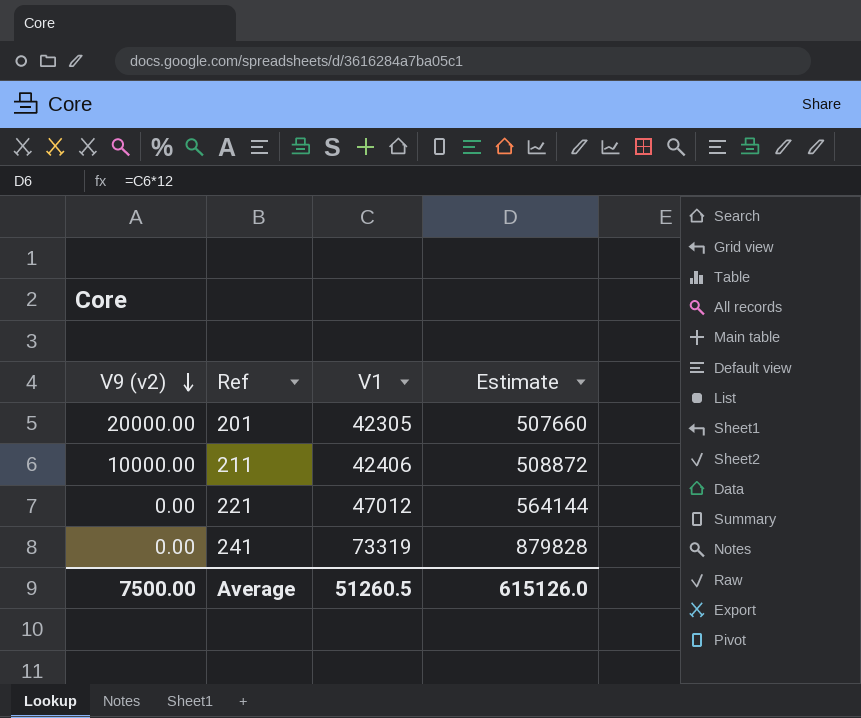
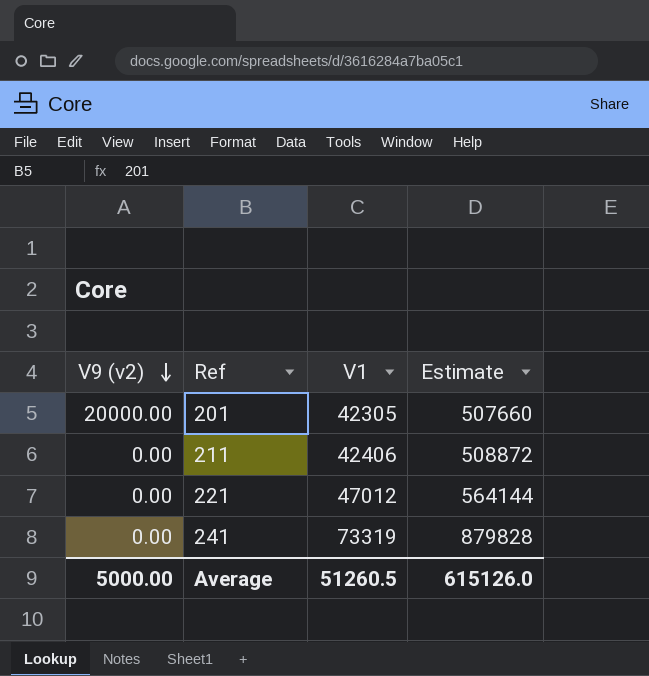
211 | V9 (v2): 10000.00 -> 0.00
Average | V9 (v2): 7500.00 -> 5000.00

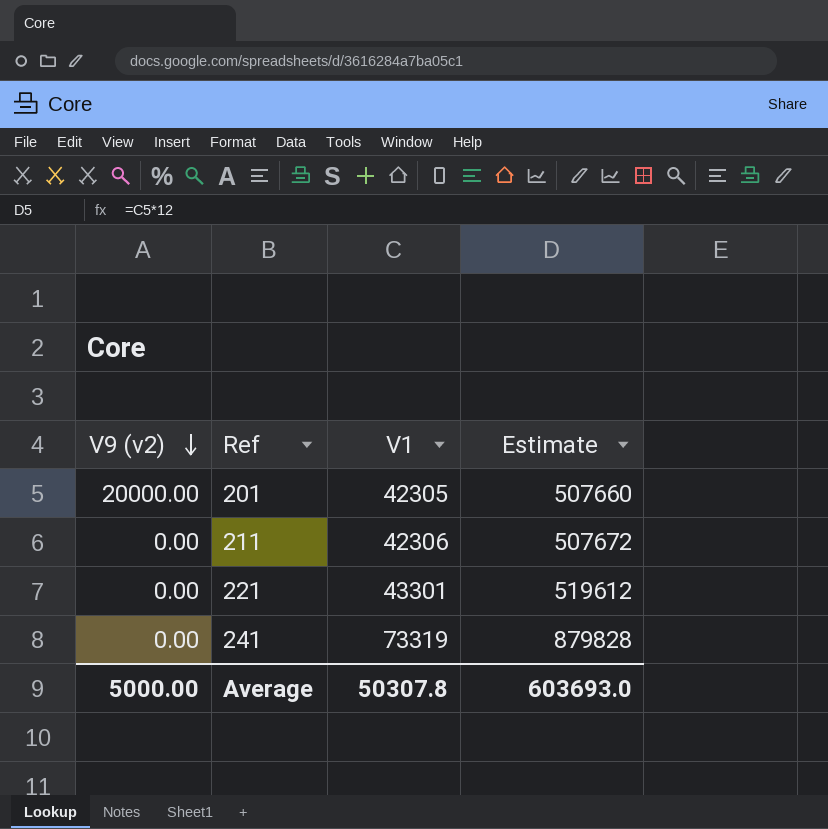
211 | V1: 42406 -> 42306
211 | Estimate: 508872 -> 507672
221 | V1: 47012 -> 43301
221 | Estimate: 564144 -> 519612
Average | V1: 51260.5 -> 50307.8
Average | Estimate: 615126.0 -> 603693.0

